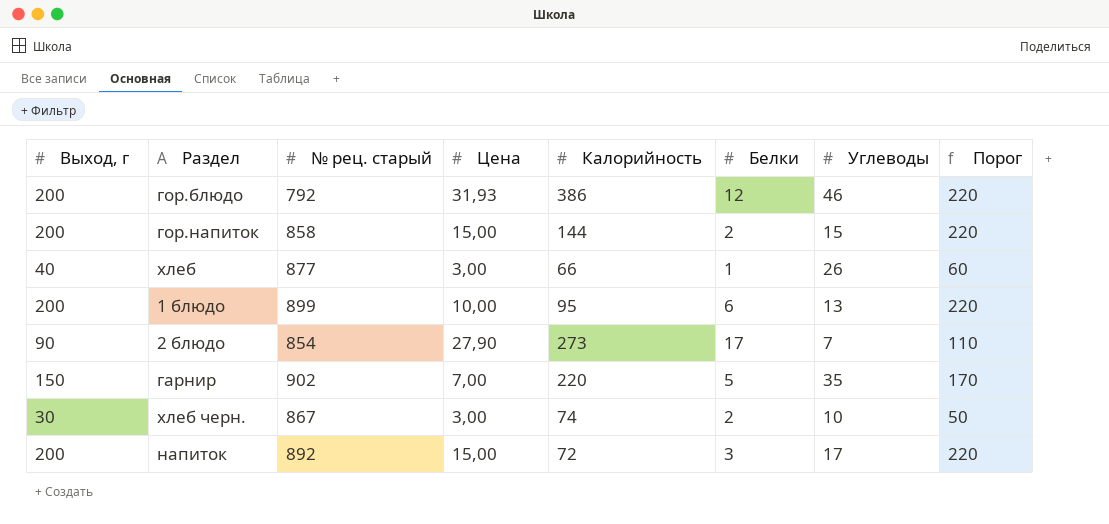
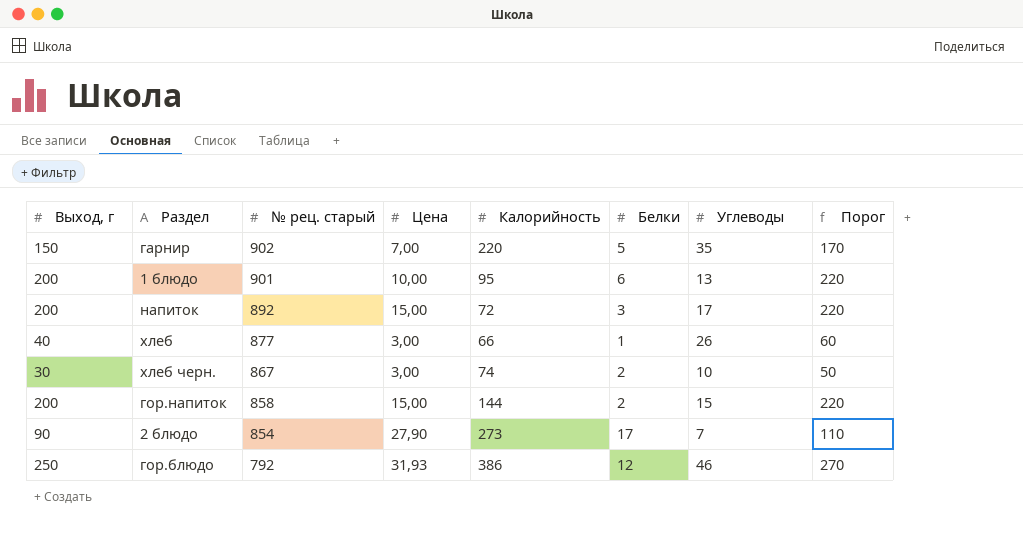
row order: none -> № рец. старый descending
1 блюдо | № рец. старый: 899 -> 901
гор.блюдо | Выход, г: 200 -> 250
гор.блюдо | Порог: 220 -> 270

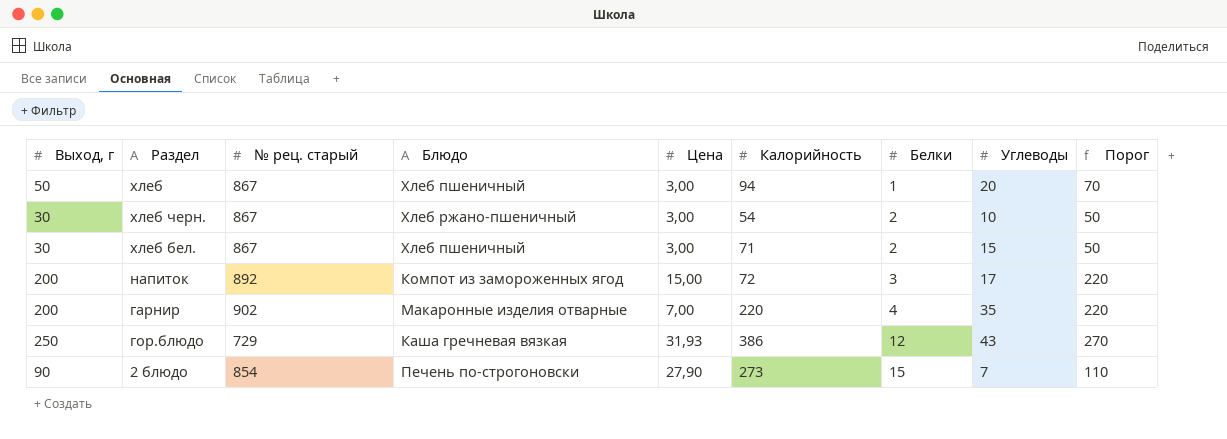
row order: № рец. старый descending -> Белки ascending
column Блюдо | position: none -> 4
row 1 блюдо: 200 | 901 | 10,00 | 95 | 6 | 13 | 220 -> none
row гор.напиток: 200 | 858 | 15,00 | 144 | 2 | 15 | 220 -> none
хлеб | Выход, г: 40 -> 50
хлеб | № рец. старый: 877 -> 867
хлеб | Калорийность: 66 -> 94
хлеб | Углеводы: 26 -> 20
хлеб | Порог: 60 -> 70
хлеб черн. | Калорийность: 74 -> 54
row хлеб бел.: none -> 30 | 867 | Хлеб пшеничный | 3,00 | 71 | 2 | 15 | 50
гарнир | Выход, г: 150 -> 200
гарнир | Белки: 5 -> 4
гарнир | Порог: 170 -> 220
гор.блюдо | № рец. старый: 792 -> 729
гор.блюдо | Углеводы: 46 -> 43
2 блюдо | Белки: 17 -> 15

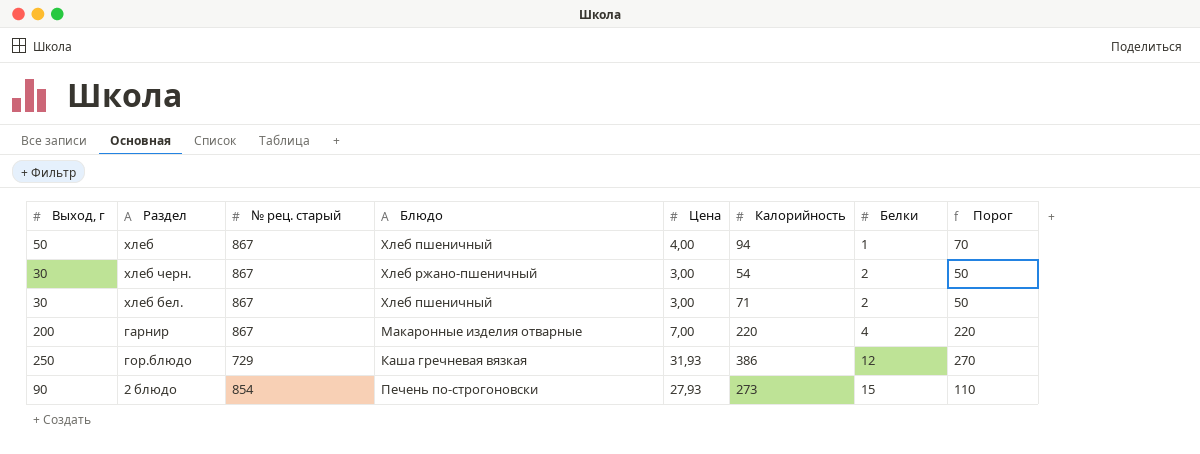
column Углеводы | position: 8 -> none
row напиток: 200 | 892 | Компот из замороженных ягод | 15,00 | 72 | 3 | 17 | 220 -> none
хлеб | Цена: 3,00 -> 4,00
гарнир | № рец. старый: 902 -> 867
2 блюдо | Цена: 27,90 -> 27,93

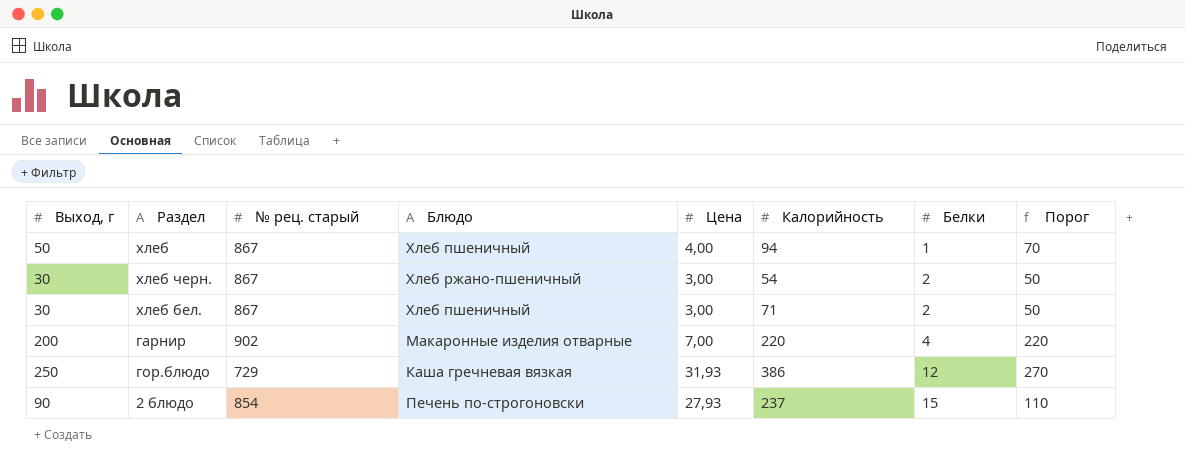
гарнир | № рец. старый: 867 -> 902
2 блюдо | Калорийность: 273 -> 237

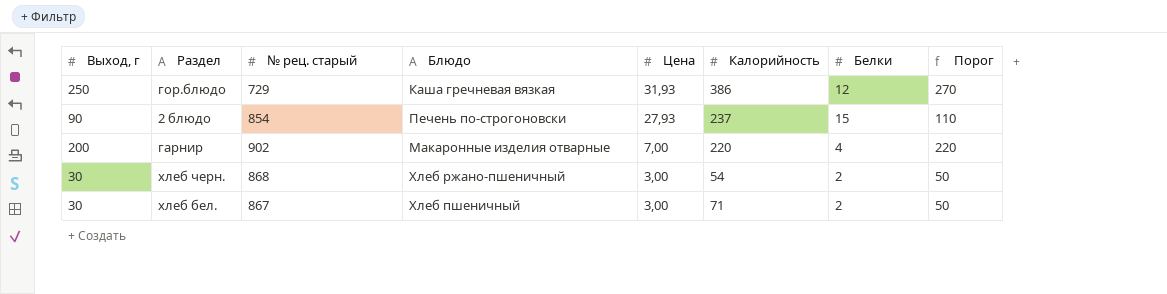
row order: Белки ascending -> Цена descending
row хлеб: 50 | 867 | Хлеб пшеничный | 4,00 | 94 | 1 | 70 -> none
хлеб черн. | № рец. старый: 867 -> 868

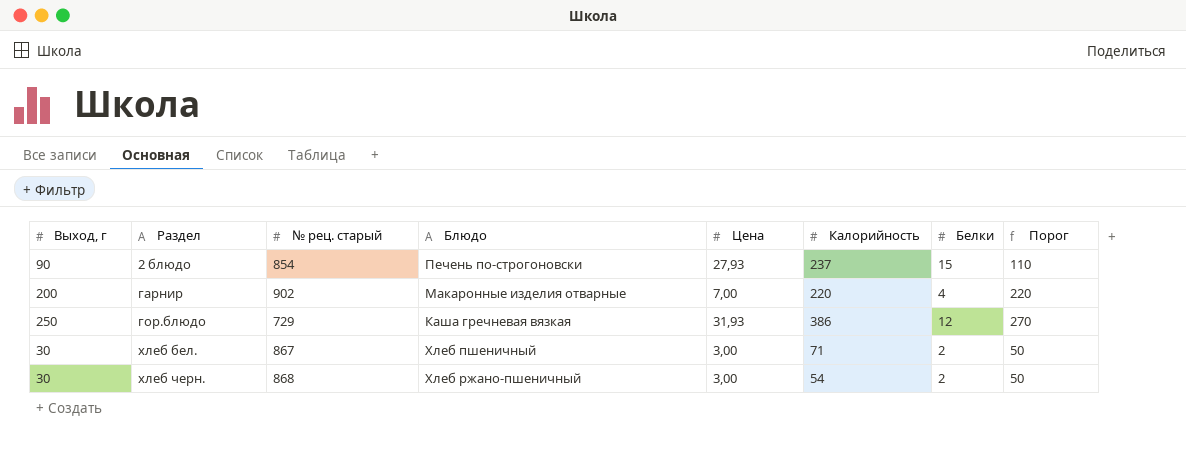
row order: Цена descending -> Раздел ascending

